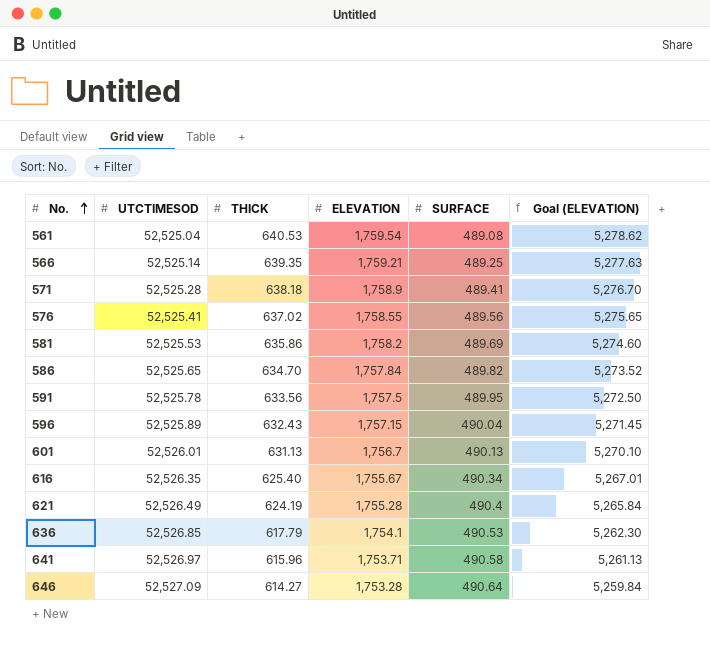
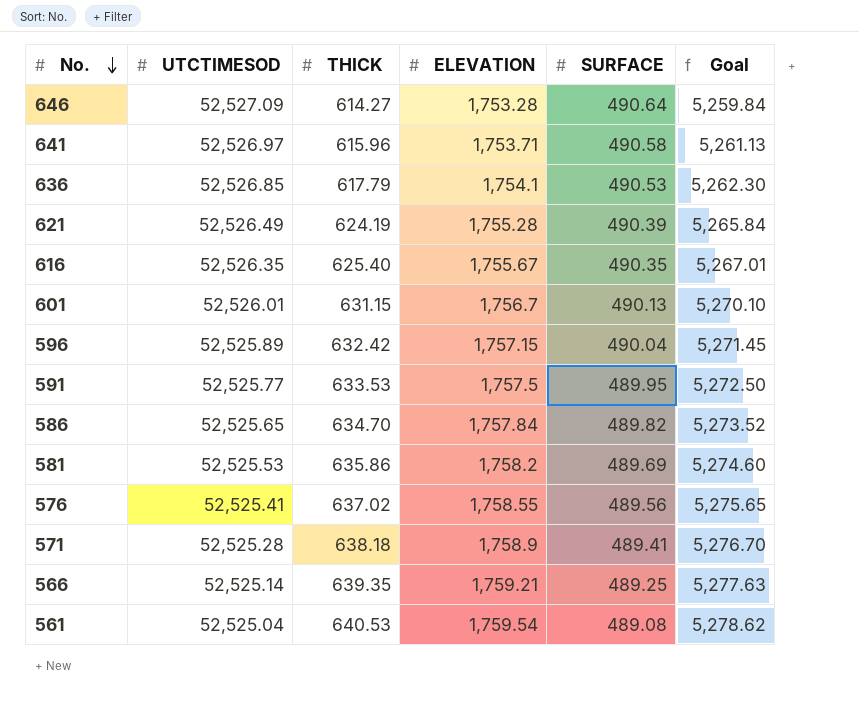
row order: No. ascending -> No. descending
column name: Goal (ELEVATION) -> Goal
621 | SURFACE: 490.4 -> 490.39
616 | SURFACE: 490.34 -> 490.35
601 | THICK: 631.13 -> 631.15
596 | THICK: 632.43 -> 632.42
591 | UTCTIMESOD: 52,525.78 -> 52,525.77
591 | THICK: 633.56 -> 633.53

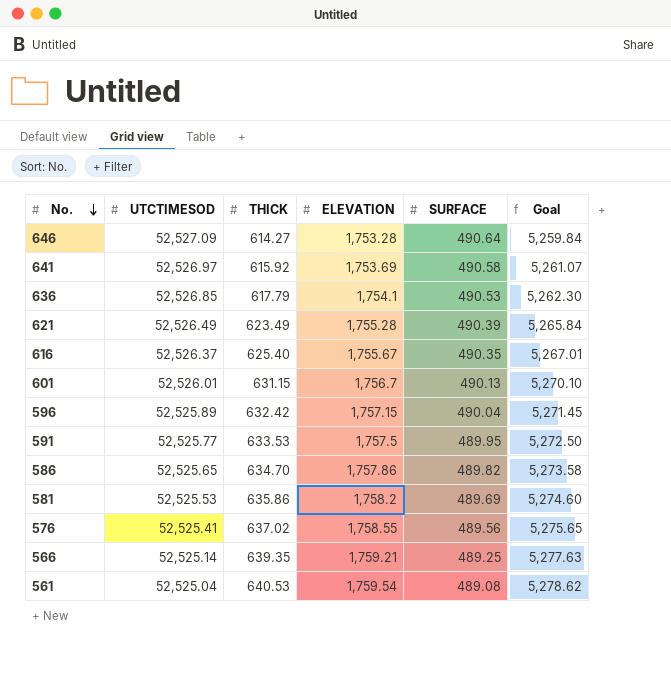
row 571: 52,525.28 | 638.18 | 1,758.9 | 489.41 | 5,276.70 -> none
641 | THICK: 615.96 -> 615.92
641 | ELEVATION: 1,753.71 -> 1,753.69
641 | Goal: 5,261.13 -> 5,261.07
621 | THICK: 624.19 -> 623.49
616 | UTCTIMESOD: 52,526.35 -> 52,526.37
586 | ELEVATION: 1,757.84 -> 1,757.86
586 | Goal: 5,273.52 -> 5,273.58

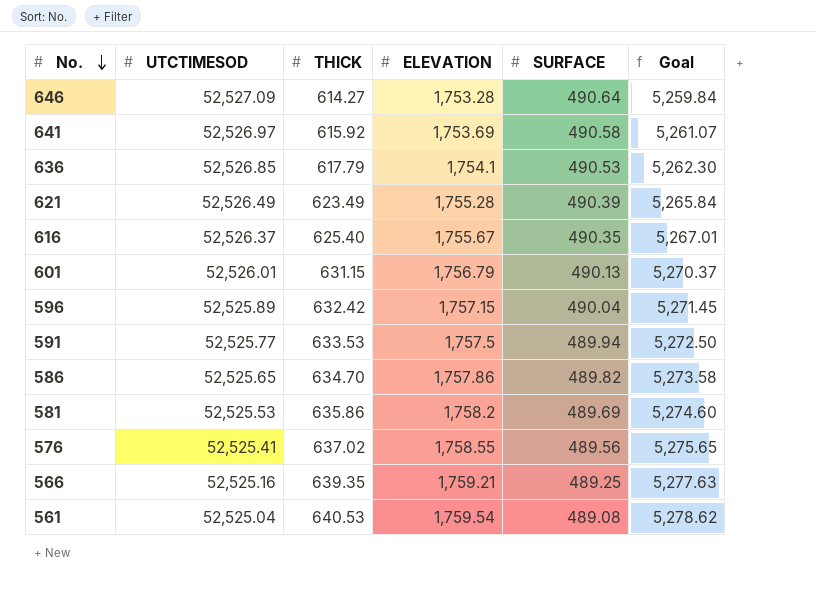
601 | ELEVATION: 1,756.7 -> 1,756.79
601 | Goal: 5,270.10 -> 5,270.37
591 | SURFACE: 489.95 -> 489.94
566 | UTCTIMESOD: 52,525.14 -> 52,525.16

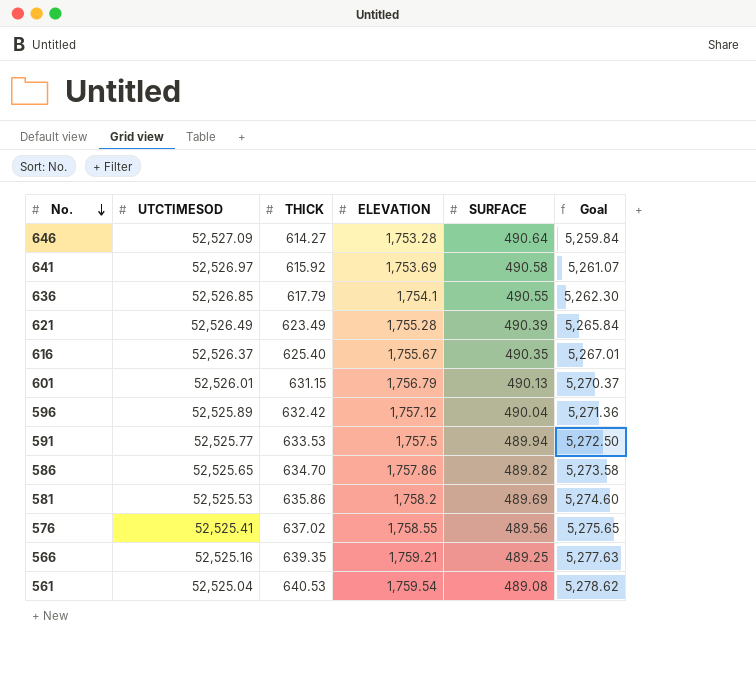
636 | SURFACE: 490.53 -> 490.55
596 | ELEVATION: 1,757.15 -> 1,757.12
596 | Goal: 5,271.45 -> 5,271.36

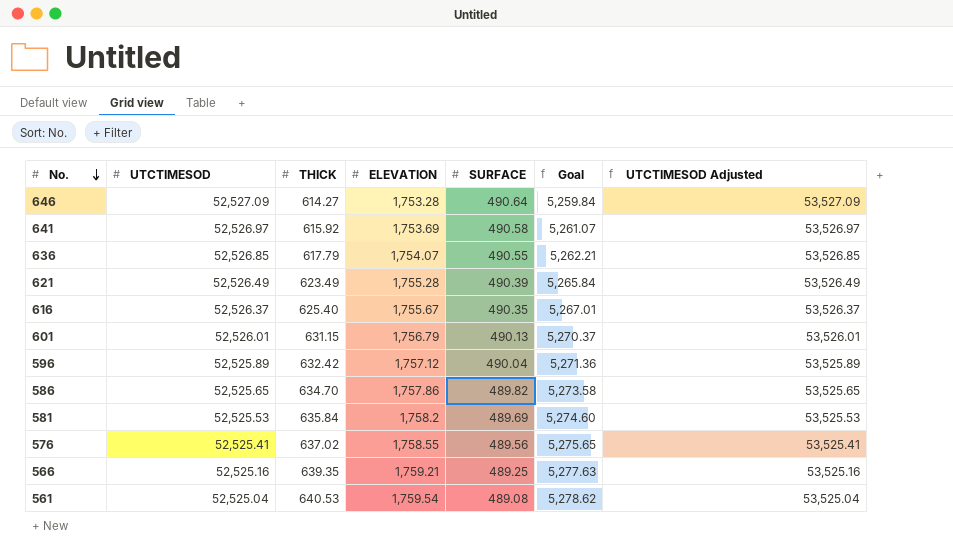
column UTCTIMESOD Adjusted | formula: none -> [UTCTIMESOD] + 1000
row 591: 52,525.77 | 633.53 | 1,757.5 | 489.94 | 5,272.50 -> none
636 | ELEVATION: 1,754.1 -> 1,754.07
636 | Goal: 5,262.30 -> 5,262.21
581 | THICK: 635.86 -> 635.84

